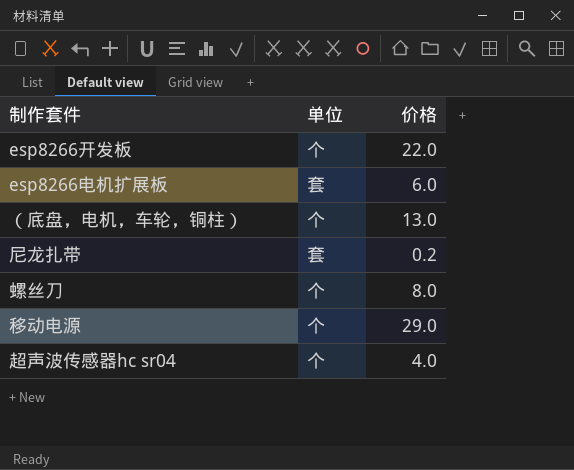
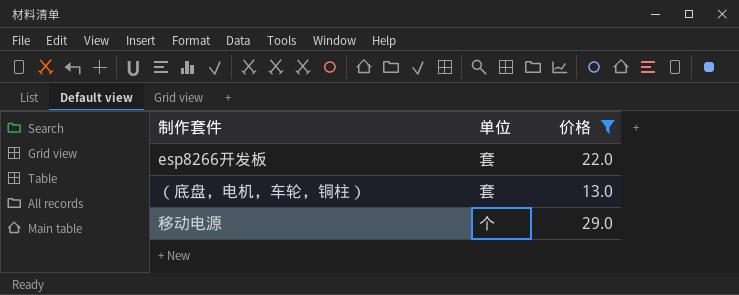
filter: none -> 价格 >= 13.0
esp8266开发板 | 单位: 个 -> 套
（底盘，电机，车轮，铜柱） | 单位: 个 -> 套

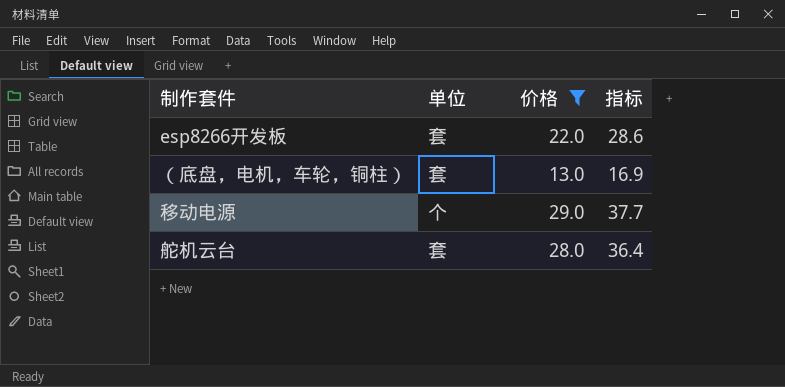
column 指标 | formula: none -> [价格] * 1.3
row 舵机云台: none -> 套 | 28.0 | 36.4

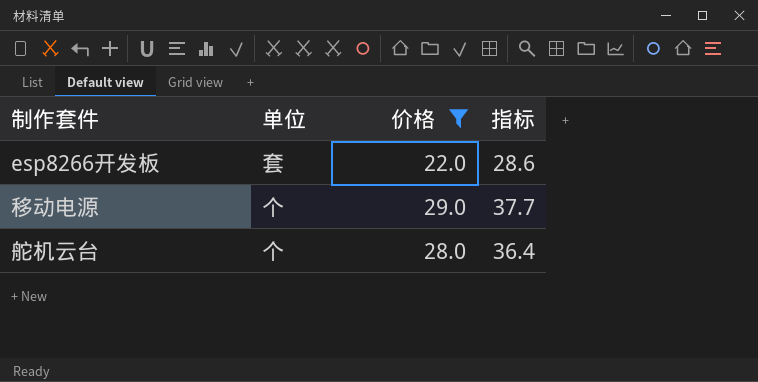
row （底盘，电机，车轮，铜柱）: 套 | 13.0 | 16.9 -> none
舵机云台 | 单位: 套 -> 个

